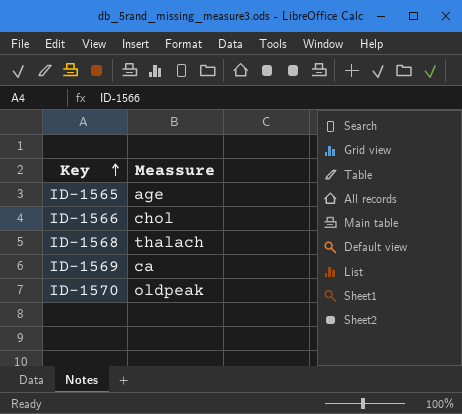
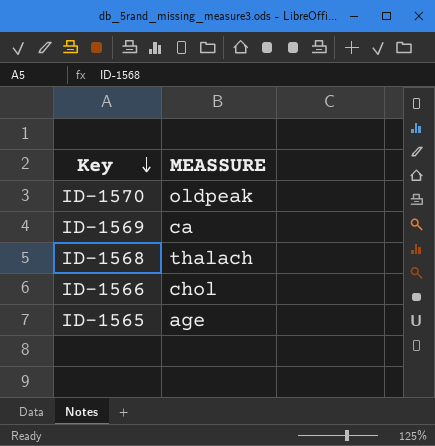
row order: Key ascending -> Key descending
column name: Meassure -> MEASSURE

